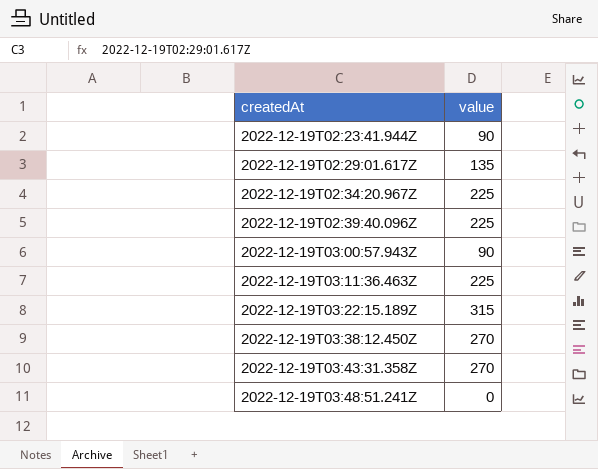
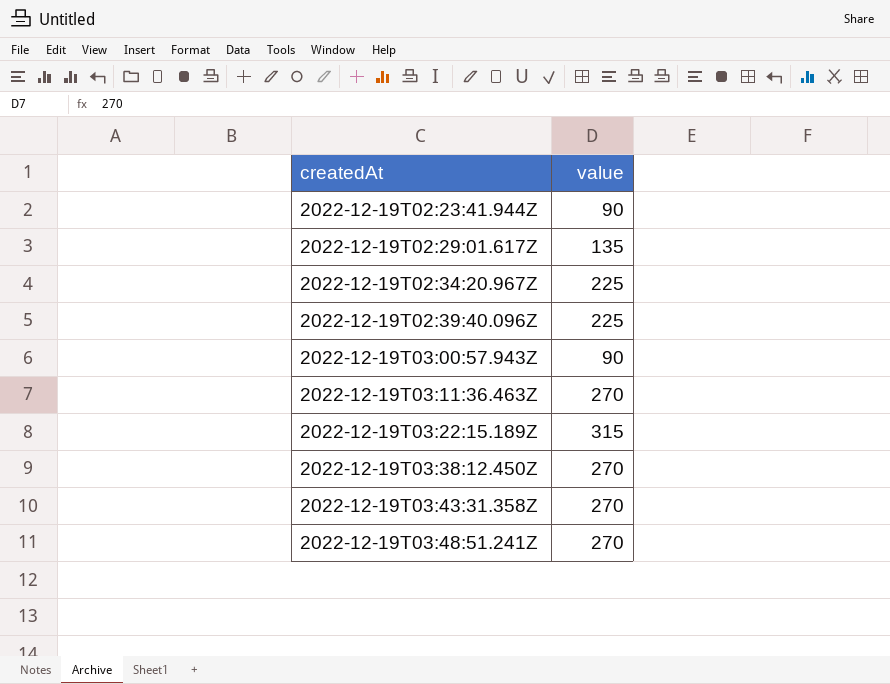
2022-12-19T03:11:36.463Z | value: 225 -> 270
2022-12-19T03:48:51.241Z | value: 0 -> 270

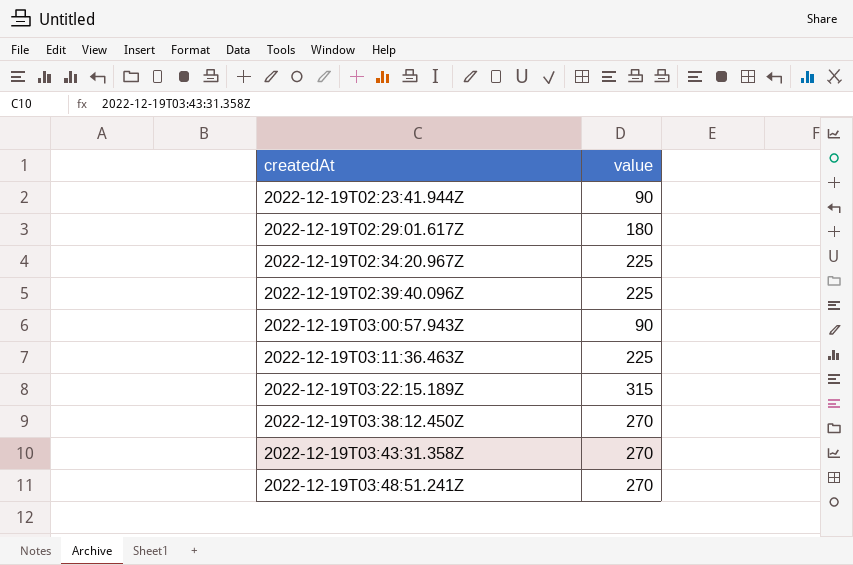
2022-12-19T02:29:01.617Z | value: 135 -> 180
2022-12-19T03:11:36.463Z | value: 270 -> 225

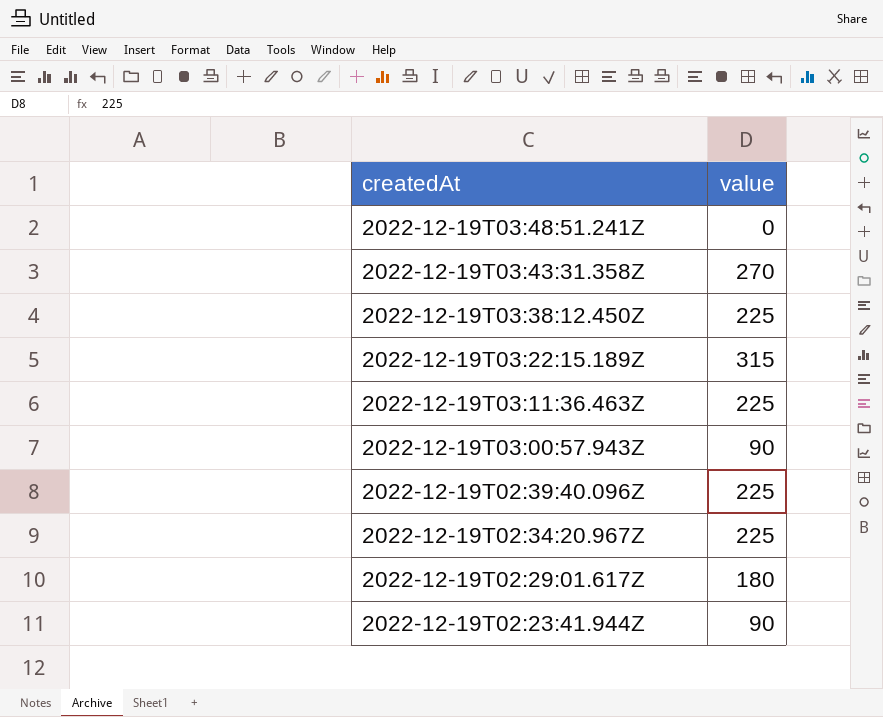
row order: createdAt ascending -> createdAt descending
2022-12-19T03:48:51.241Z | value: 270 -> 0
2022-12-19T03:38:12.450Z | value: 270 -> 225

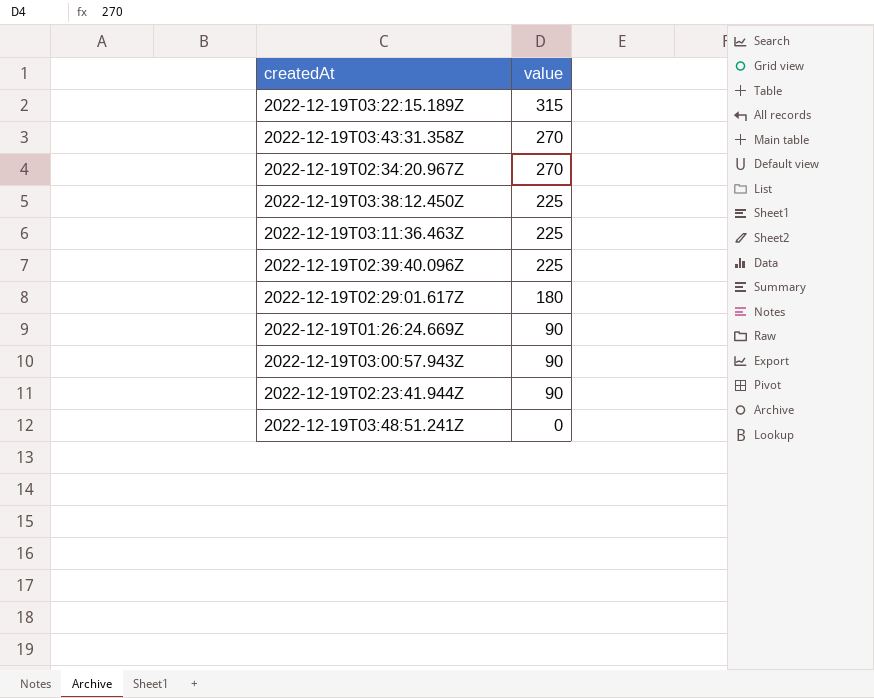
row order: createdAt descending -> value descending
2022-12-19T02:34:20.967Z | value: 225 -> 270
row 2022-12-19T01:26:24.669Z: none -> 90

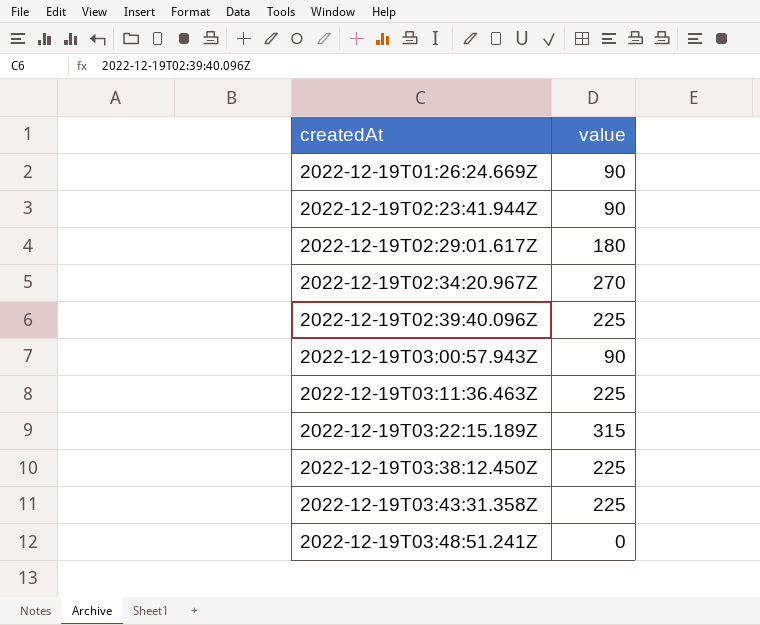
row order: value descending -> createdAt ascending
2022-12-19T03:43:31.358Z | value: 270 -> 225

